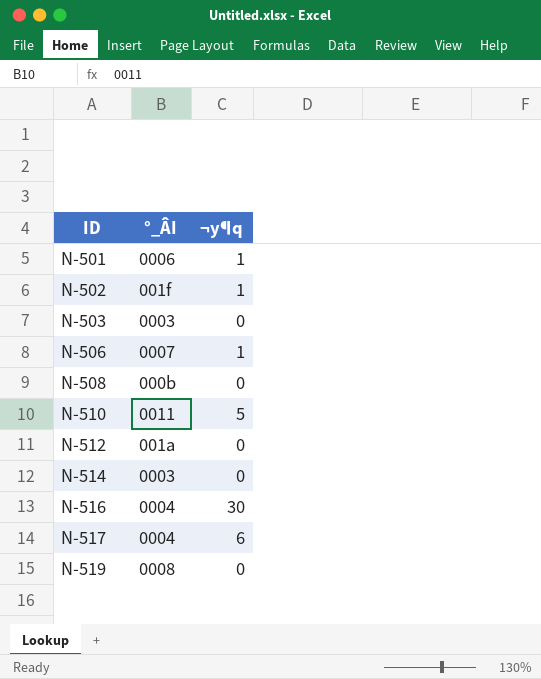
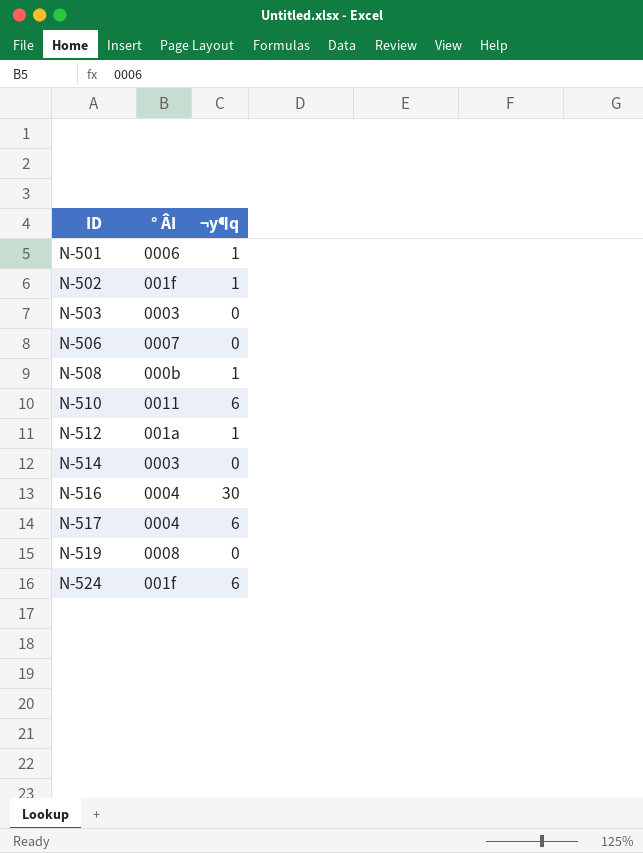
column name: °_ÂI -> ° ÂI
N-506 | ¬y¶q: 1 -> 0
N-508 | ¬y¶q: 0 -> 1
N-510 | ¬y¶q: 5 -> 6
N-512 | ¬y¶q: 0 -> 1
row N-524: none -> 001f | 6

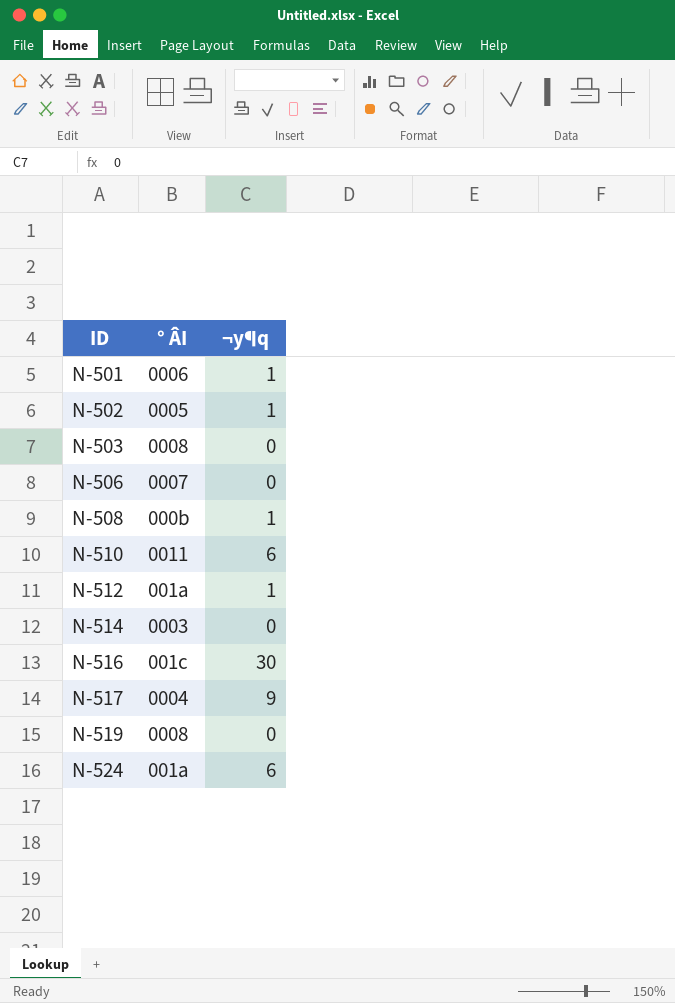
N-502 | ° ÂI: 001f -> 0005
N-503 | ° ÂI: 0003 -> 0008
N-516 | ° ÂI: 0004 -> 001c
N-517 | ¬y¶q: 6 -> 9
N-524 | ° ÂI: 001f -> 001a

